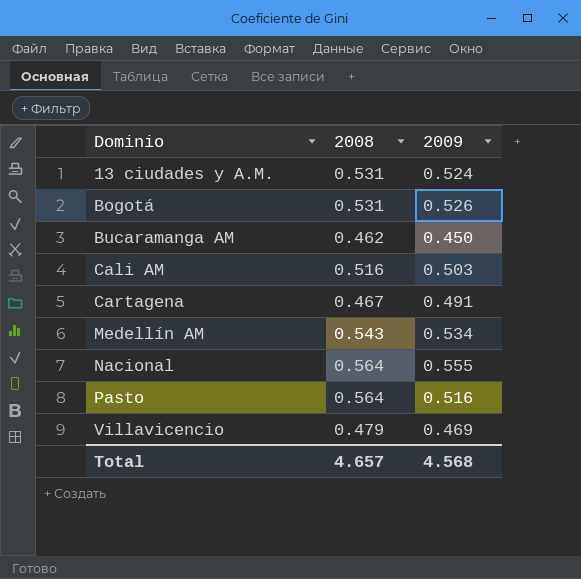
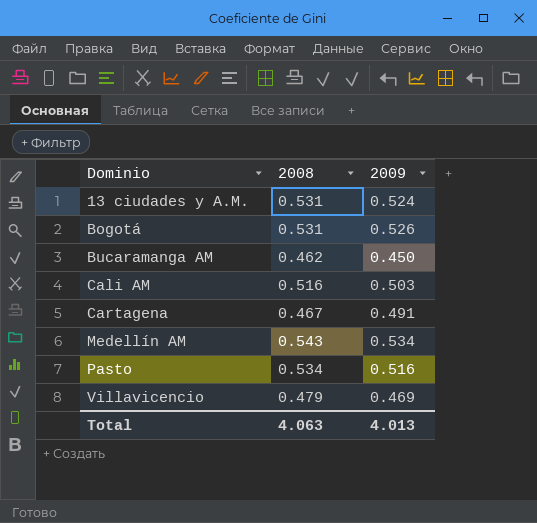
row Nacional: 0.564 | 0.555 -> none
Pasto | 2008: 0.564 -> 0.534
Total | 2008: 4.657 -> 4.063
Total | 2009: 4.568 -> 4.013

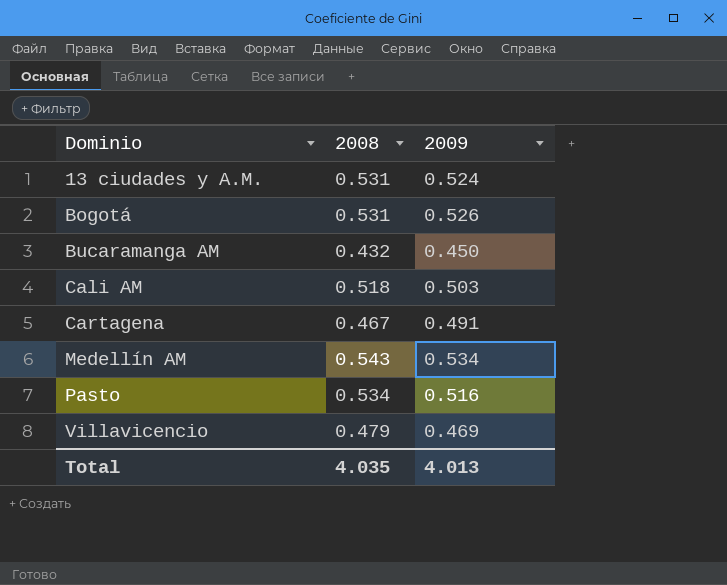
Bucaramanga AM | 2008: 0.462 -> 0.432
Cali AM | 2008: 0.516 -> 0.518
Total | 2008: 4.063 -> 4.035

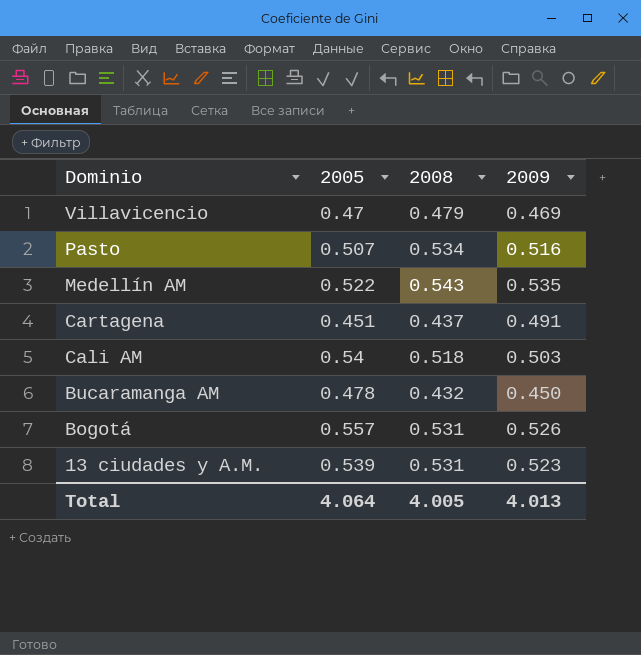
row order: Dominio ascending -> Dominio descending
column 2005 | position: none -> 2
Medellín AM | 2009: 0.534 -> 0.535
Cartagena | 2008: 0.467 -> 0.437
13 ciudades y A.M. | 2009: 0.524 -> 0.523
Total | 2008: 4.035 -> 4.005

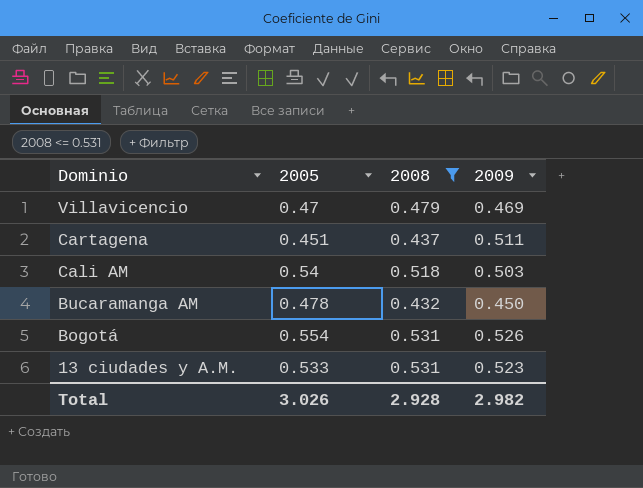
filter: none -> 2008 <= 0.531
Cartagena | 2009: 0.491 -> 0.511
Bogotá | 2005: 0.557 -> 0.554
13 ciudades y A.M. | 2005: 0.539 -> 0.533
Total | 2005: 4.064 -> 3.026
Total | 2008: 4.005 -> 2.928
Total | 2009: 4.013 -> 2.982

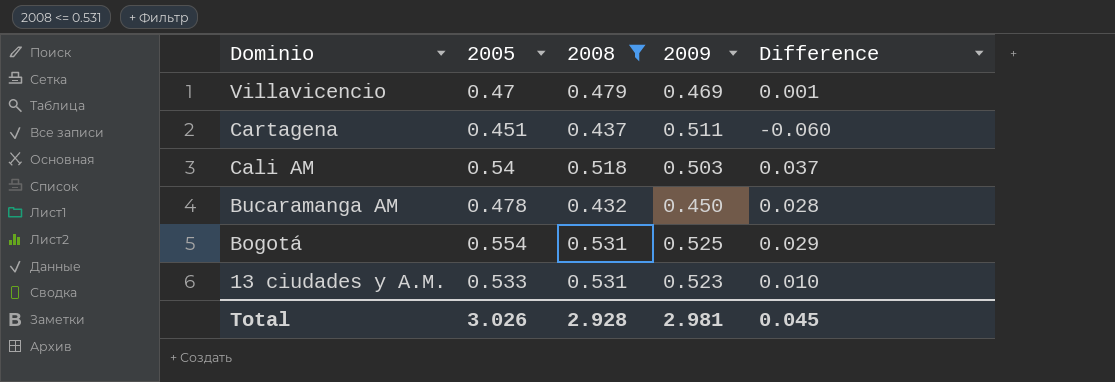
column Difference | formula: none -> [2005] - [2009]
Bogotá | 2009: 0.526 -> 0.525
Total | 2009: 2.982 -> 2.981

